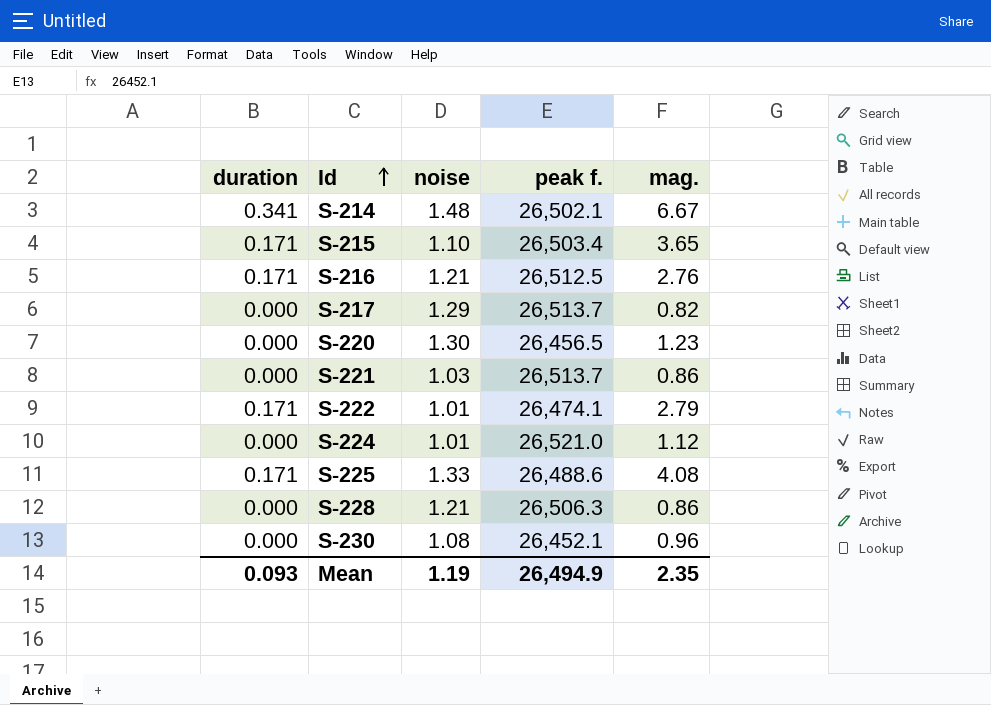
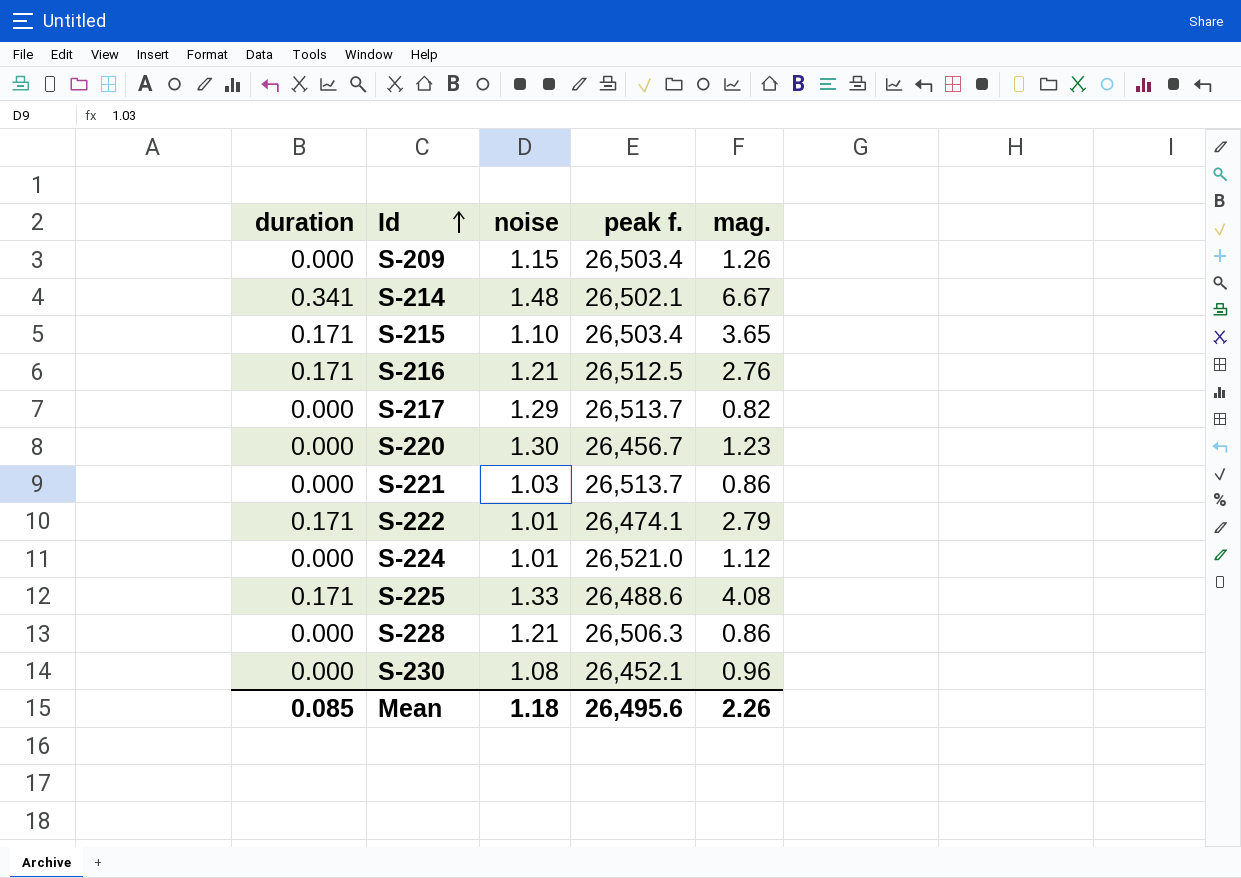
row S-209: none -> 0.000 | 1.15 | 26,503.4 | 1.26
S-220 | peak f.: 26,456.5 -> 26,456.7
Mean | duration: 0.093 -> 0.085
Mean | noise: 1.19 -> 1.18
Mean | peak f.: 26,494.9 -> 26,495.6
Mean | mag.: 2.35 -> 2.26

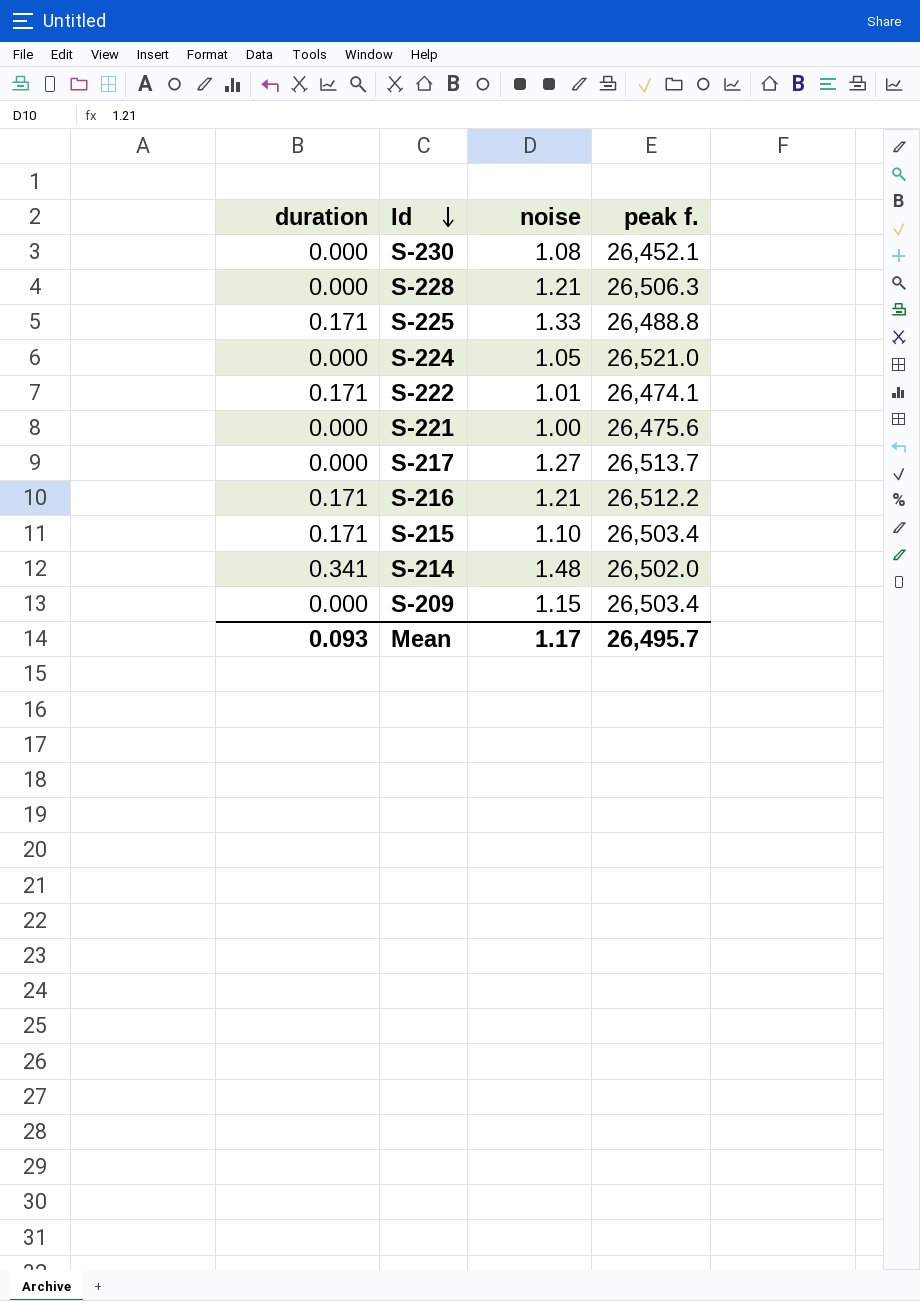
row order: Id ascending -> Id descending
column mag. | position: 5 -> none
row S-220: 0.000 | 1.30 | 26,456.7 | 1.23 -> none
S-225 | peak f.: 26,488.6 -> 26,488.8
S-224 | noise: 1.01 -> 1.05
S-221 | noise: 1.03 -> 1.00
S-221 | peak f.: 26,513.7 -> 26,475.6
S-217 | noise: 1.29 -> 1.27
S-216 | peak f.: 26,512.5 -> 26,512.2
S-214 | peak f.: 26,502.1 -> 26,502.0
Mean | duration: 0.085 -> 0.093
Mean | noise: 1.18 -> 1.17
Mean | peak f.: 26,495.6 -> 26,495.7

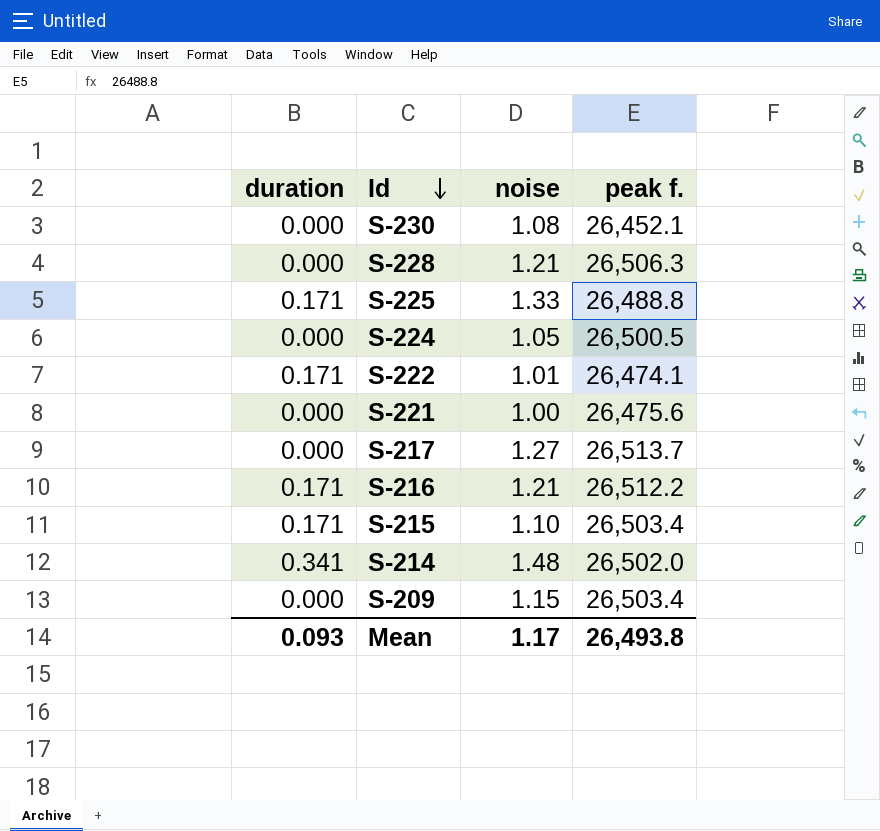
S-224 | peak f.: 26,521.0 -> 26,500.5
Mean | peak f.: 26,495.7 -> 26,493.8

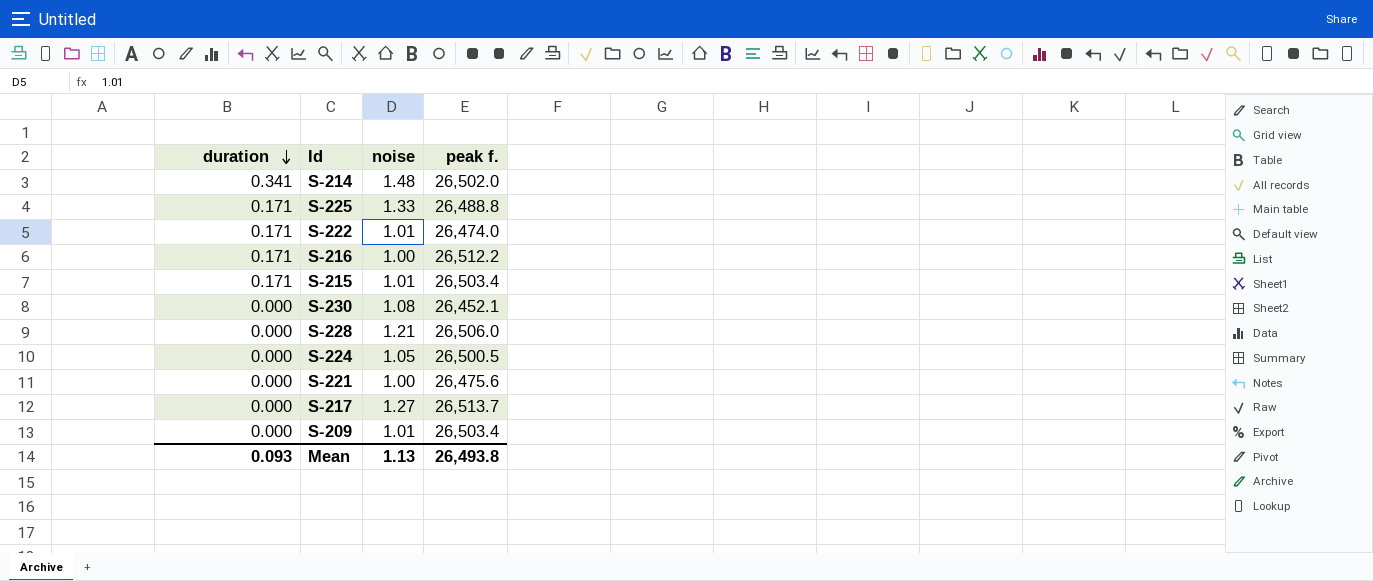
row order: Id descending -> duration descending
S-222 | peak f.: 26,474.1 -> 26,474.0
S-216 | noise: 1.21 -> 1.00
S-215 | noise: 1.10 -> 1.01
S-228 | peak f.: 26,506.3 -> 26,506.0
S-209 | noise: 1.15 -> 1.01
Mean | noise: 1.17 -> 1.13

